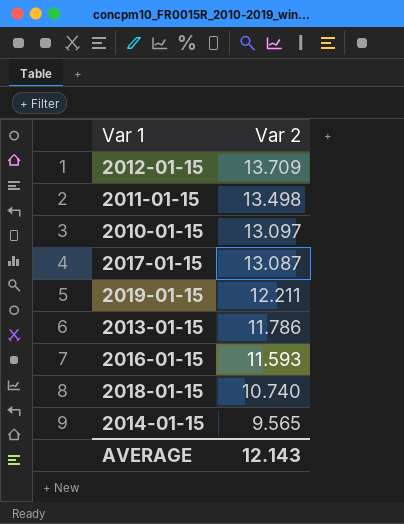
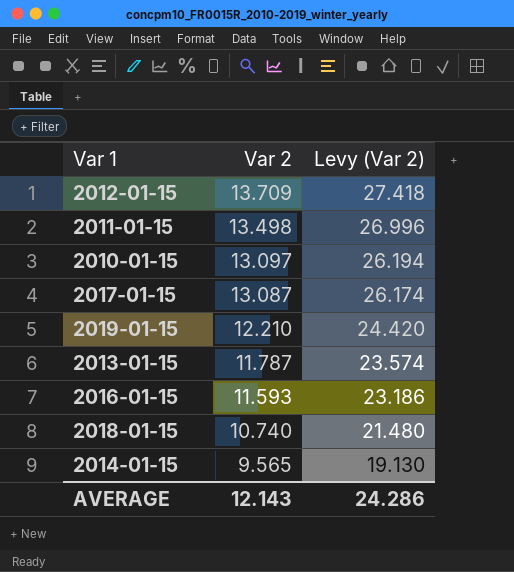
column Levy (Var 2) | formula: none -> [Var 2] * 2
2019-01-15 | Var 2: 12.211 -> 12.210
2013-01-15 | Var 2: 11.786 -> 11.787

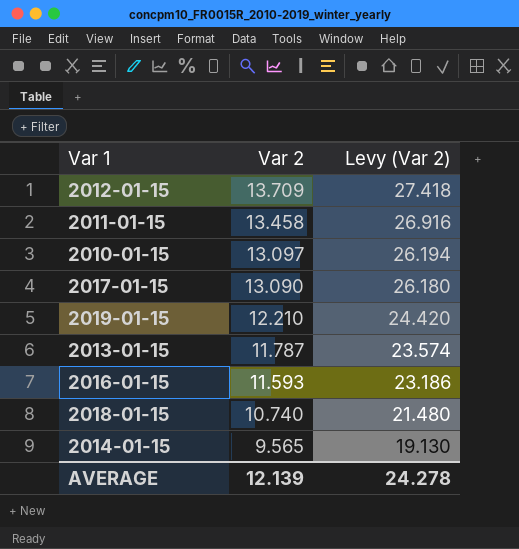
2011-01-15 | Var 2: 13.498 -> 13.458
2011-01-15 | Levy (Var 2): 26.996 -> 26.916
2017-01-15 | Var 2: 13.087 -> 13.090
2017-01-15 | Levy (Var 2): 26.174 -> 26.180
AVERAGE | Var 2: 12.143 -> 12.139
AVERAGE | Levy (Var 2): 24.286 -> 24.278

